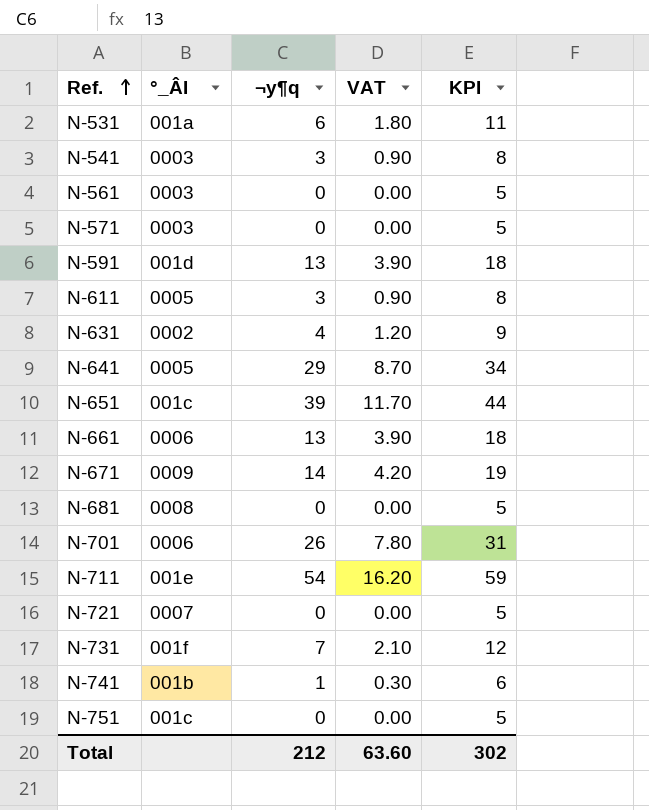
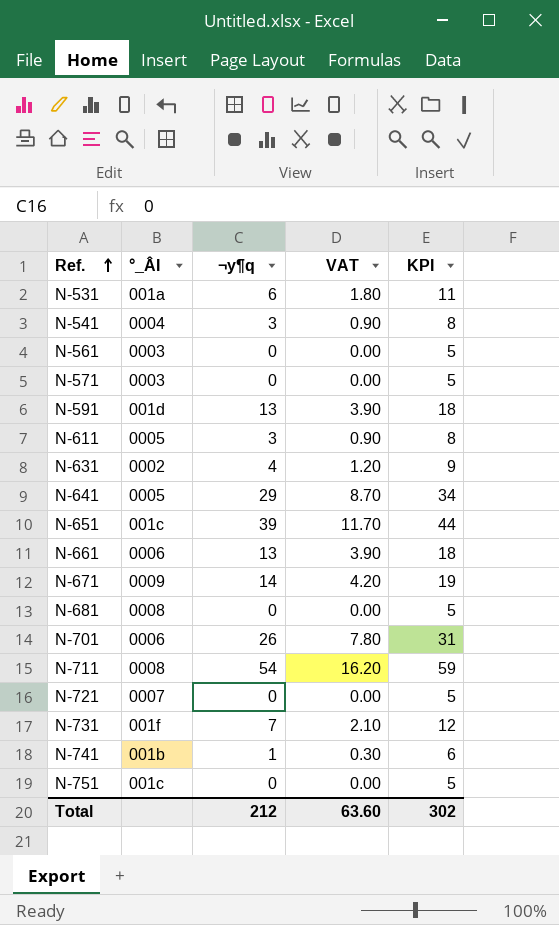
N-541 | °_ÂI: 0003 -> 0004
N-711 | °_ÂI: 001e -> 0008

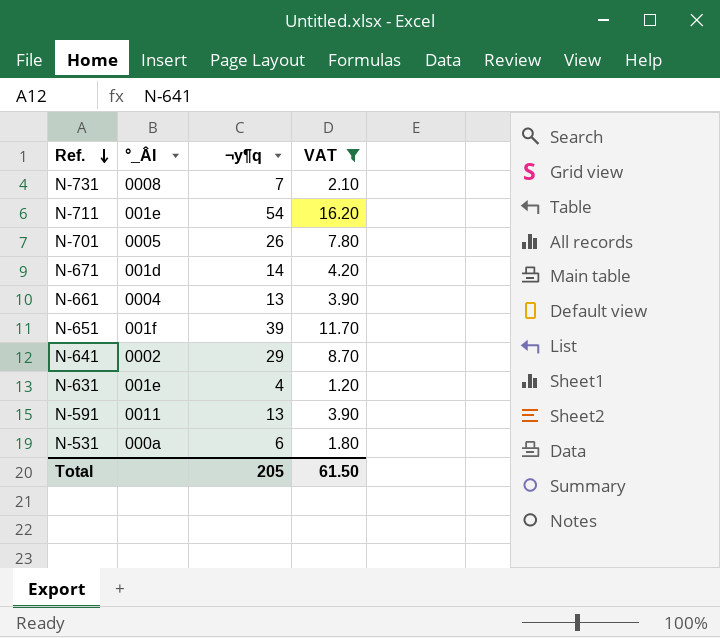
filter: none -> VAT >= 1.20
row order: Ref. ascending -> Ref. descending
column KPI | formula: [¬y¶q] + 5 -> none
N-731 | °_ÂI: 001f -> 0008
N-711 | °_ÂI: 0008 -> 001e
N-701 | °_ÂI: 0006 -> 0005
N-671 | °_ÂI: 0009 -> 001d
N-661 | °_ÂI: 0006 -> 0004
N-651 | °_ÂI: 001c -> 001f
N-641 | °_ÂI: 0005 -> 0002
N-631 | °_ÂI: 0002 -> 001e
N-591 | °_ÂI: 001d -> 0011
N-531 | °_ÂI: 001a -> 000a
Total | ¬y¶q: 212 -> 205
Total | VAT: 63.60 -> 61.50

